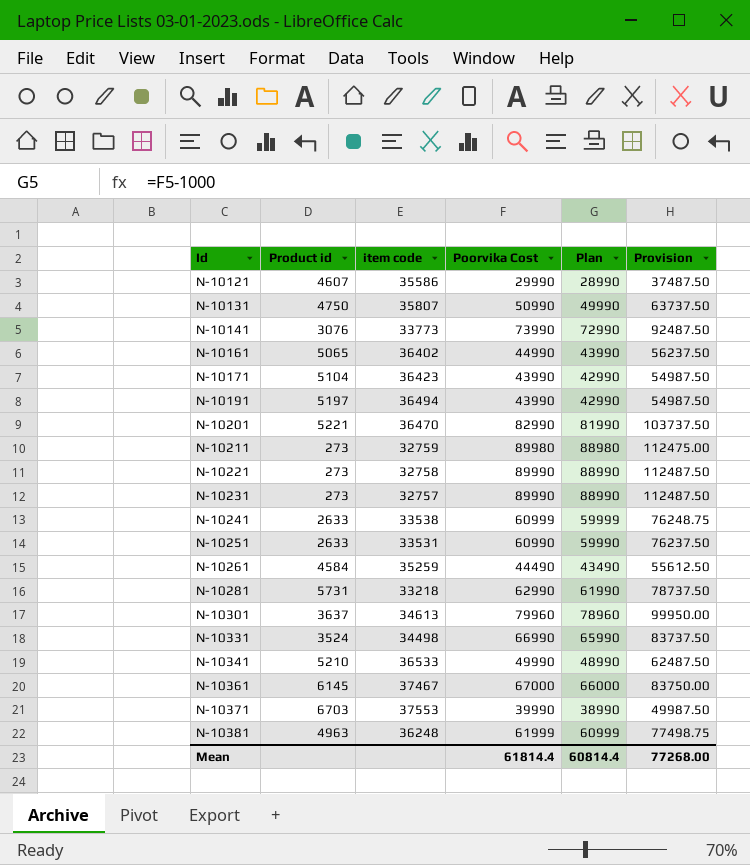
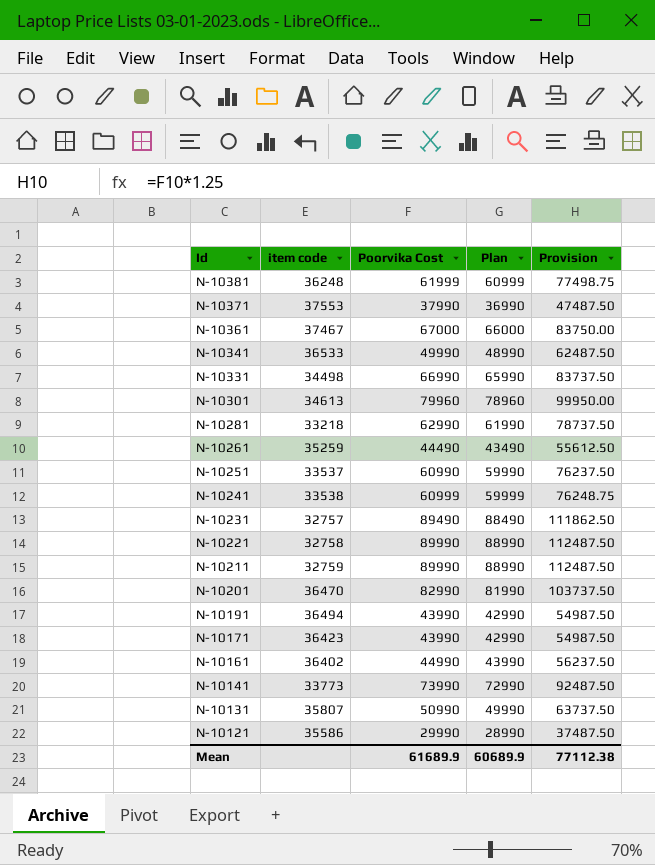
row order: Id ascending -> Id descending
column Product id | position: 2 -> none
N-10371 | Poorvika Cost: 39990 -> 37990
N-10371 | Plan: 38990 -> 36990
N-10371 | Provision: 49987.50 -> 47487.50
N-10251 | item code: 33531 -> 33537
N-10231 | Poorvika Cost: 89990 -> 89490
N-10231 | Plan: 88990 -> 88490
N-10231 | Provision: 112487.50 -> 111862.50
N-10211 | Poorvika Cost: 89980 -> 89990
N-10211 | Plan: 88980 -> 88990
N-10211 | Provision: 112475.00 -> 112487.50
Mean | Poorvika Cost: 61814.4 -> 61689.9
Mean | Plan: 60814.4 -> 60689.9
Mean | Provision: 77268.00 -> 77112.38

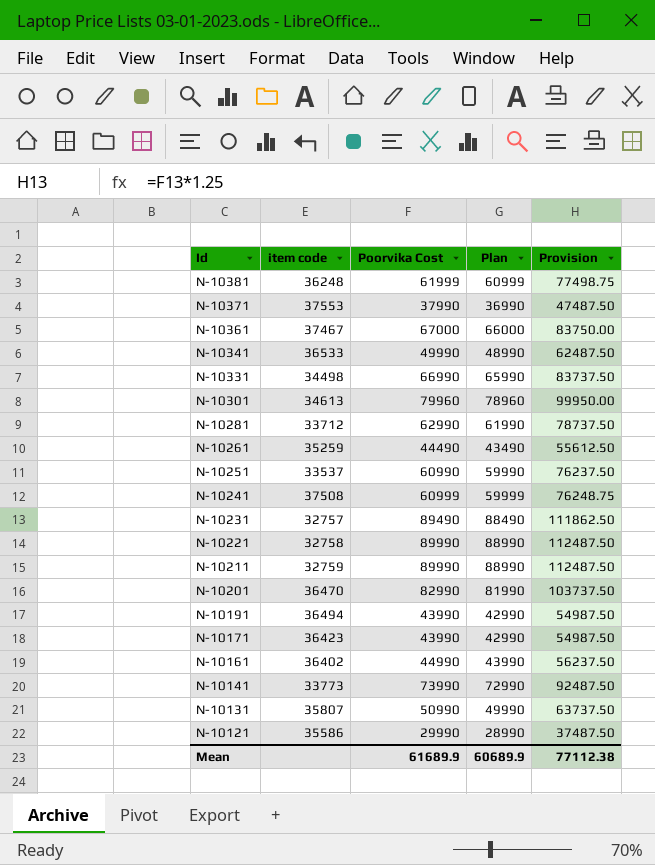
N-10281 | item code: 33218 -> 33712
N-10241 | item code: 33538 -> 37508

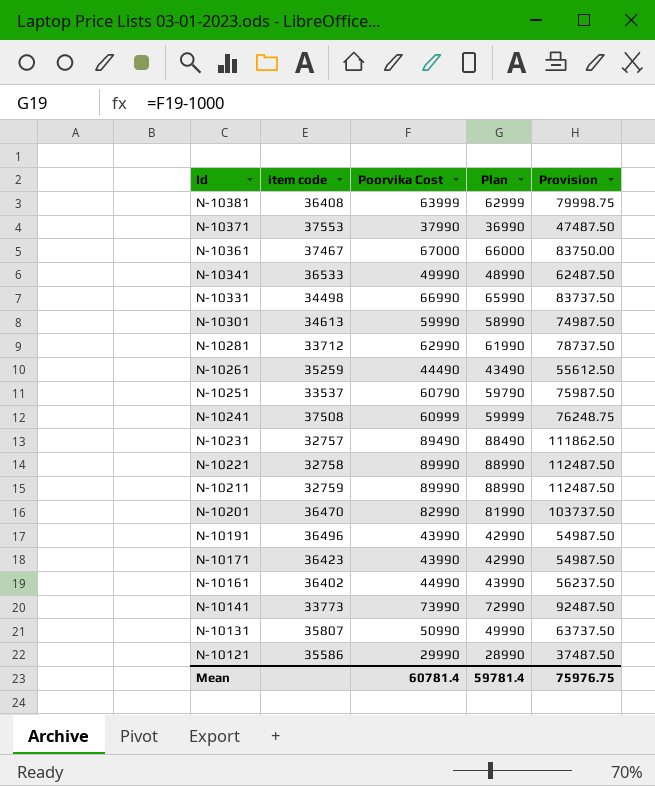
N-10381 | item code: 36248 -> 36408
N-10381 | Poorvika Cost: 61999 -> 63999
N-10381 | Plan: 60999 -> 62999
N-10381 | Provision: 77498.75 -> 79998.75
N-10301 | Poorvika Cost: 79960 -> 59990
N-10301 | Plan: 78960 -> 58990
N-10301 | Provision: 99950.00 -> 74987.50
N-10251 | Poorvika Cost: 60990 -> 60790
N-10251 | Plan: 59990 -> 59790
N-10251 | Provision: 76237.50 -> 75987.50
N-10191 | item code: 36494 -> 36496
Mean | Poorvika Cost: 61689.9 -> 60781.4
Mean | Plan: 60689.9 -> 59781.4
Mean | Provision: 77112.38 -> 75976.75

